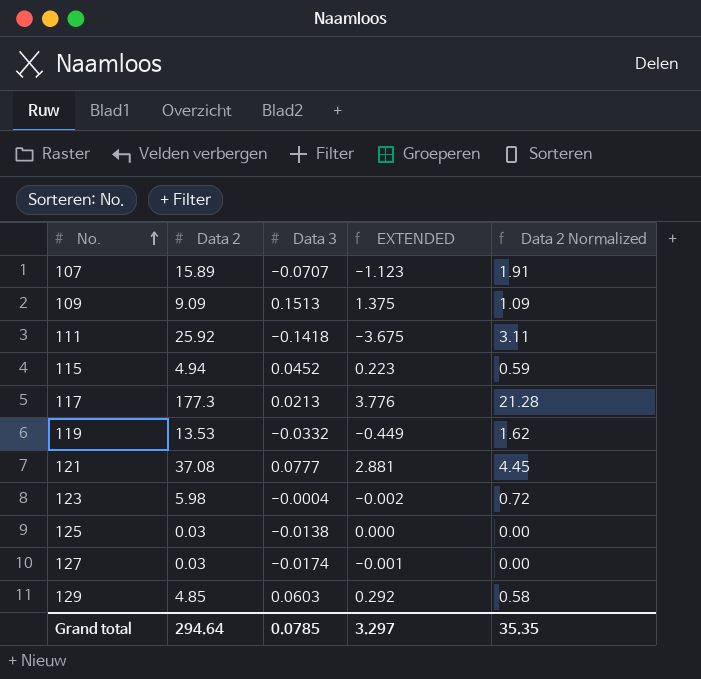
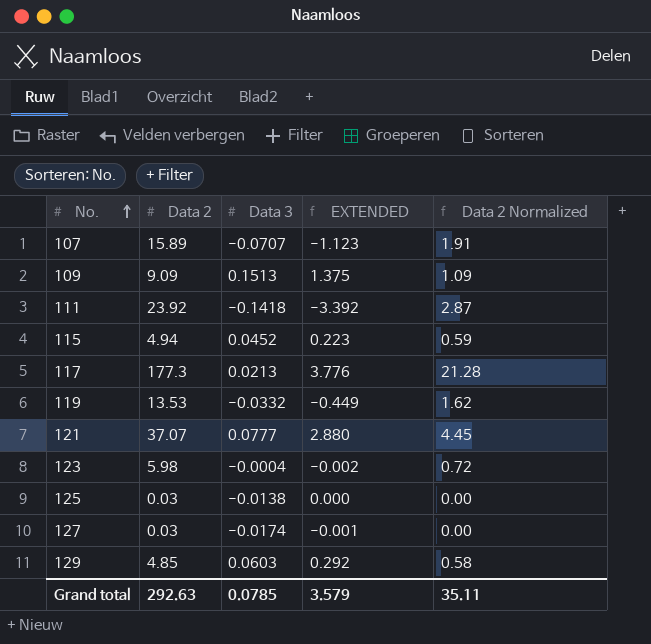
111 | Data 2: 25.92 -> 23.92
111 | EXTENDED: -3.675 -> -3.392
111 | Data 2 Normalized: 3.11 -> 2.87
121 | Data 2: 37.08 -> 37.07
121 | EXTENDED: 2.881 -> 2.880
Grand total | Data 2: 294.64 -> 292.63
Grand total | EXTENDED: 3.297 -> 3.579
Grand total | Data 2 Normalized: 35.35 -> 35.11

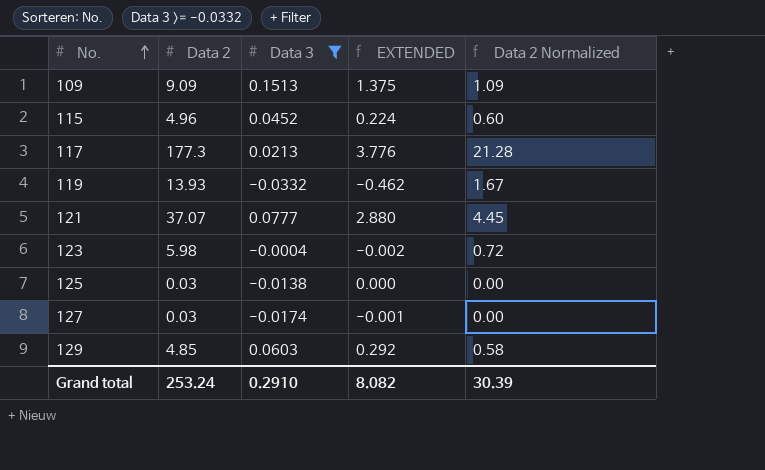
filter: none -> Data 3 >= -0.0332
115 | Data 2: 4.94 -> 4.96
115 | EXTENDED: 0.223 -> 0.224
115 | Data 2 Normalized: 0.59 -> 0.60
119 | Data 2: 13.53 -> 13.93
119 | EXTENDED: -0.449 -> -0.462
119 | Data 2 Normalized: 1.62 -> 1.67
Grand total | Data 2: 292.63 -> 253.24
Grand total | Data 3: 0.0785 -> 0.2910
Grand total | EXTENDED: 3.579 -> 8.082
Grand total | Data 2 Normalized: 35.11 -> 30.39

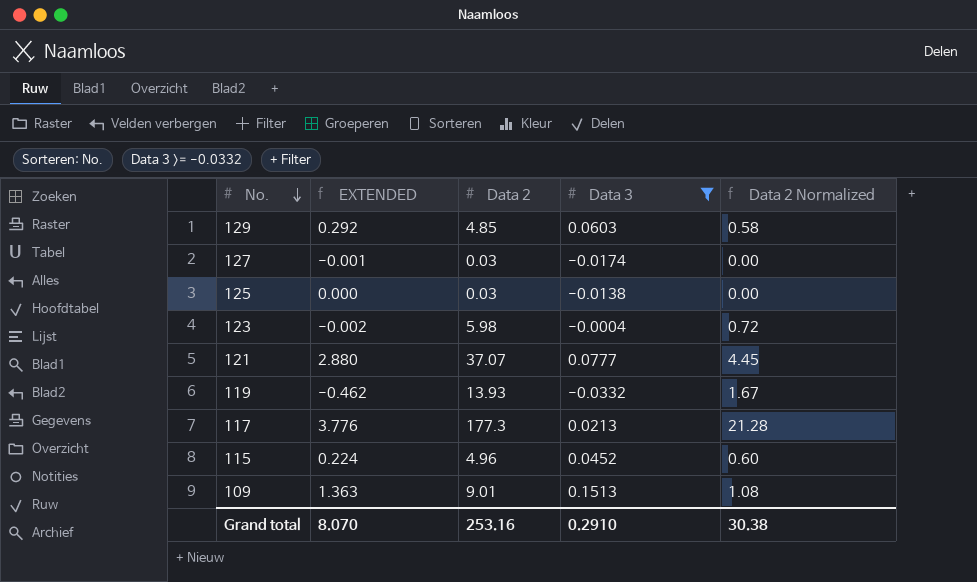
row order: No. ascending -> No. descending
column EXTENDED | position: 4 -> 2
109 | EXTENDED: 1.375 -> 1.363
109 | Data 2: 9.09 -> 9.01
109 | Data 2 Normalized: 1.09 -> 1.08
Grand total | EXTENDED: 8.082 -> 8.070
Grand total | Data 2: 253.24 -> 253.16
Grand total | Data 2 Normalized: 30.39 -> 30.38

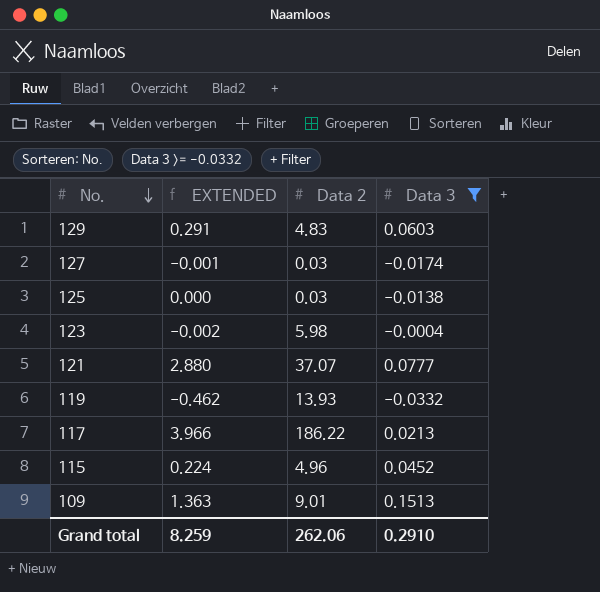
column Data 2 Normalized | formula: [Data 2] * 0.12 -> none
129 | EXTENDED: 0.292 -> 0.291
129 | Data 2: 4.85 -> 4.83
117 | EXTENDED: 3.776 -> 3.966
117 | Data 2: 177.3 -> 186.22
Grand total | EXTENDED: 8.070 -> 8.259
Grand total | Data 2: 253.16 -> 262.06

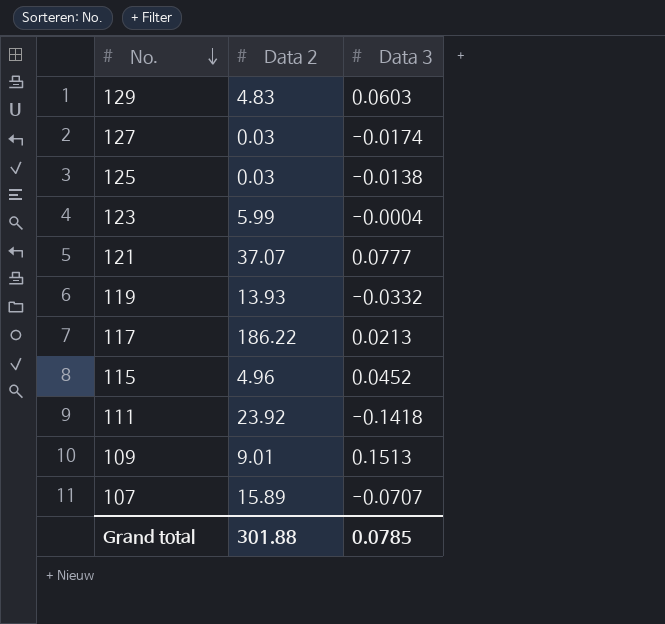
filter: Data 3 >= -0.0332 -> none
column EXTENDED | formula: [Data 2] * [Data 3] -> none
123 | Data 2: 5.98 -> 5.99
Grand total | Data 2: 262.06 -> 301.88
Grand total | Data 3: 0.2910 -> 0.0785

